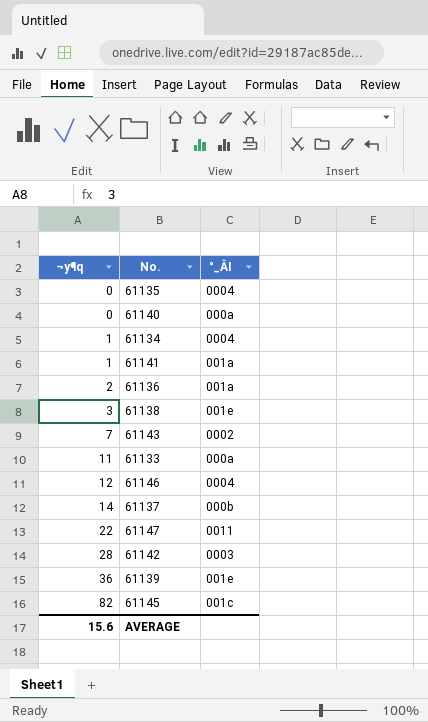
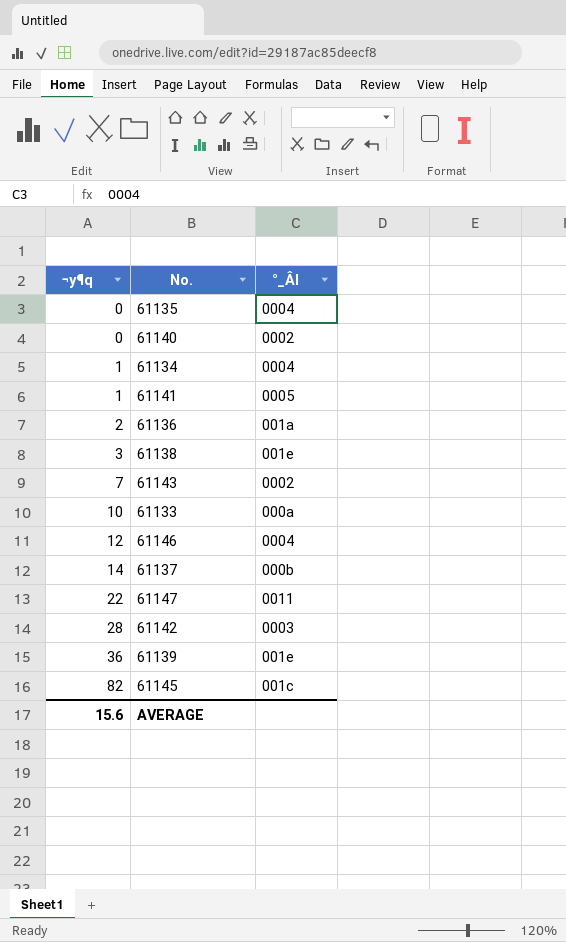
61140 | °_ÂI: 000a -> 0002
61141 | °_ÂI: 001a -> 0005
61133 | ¬y¶q: 11 -> 10

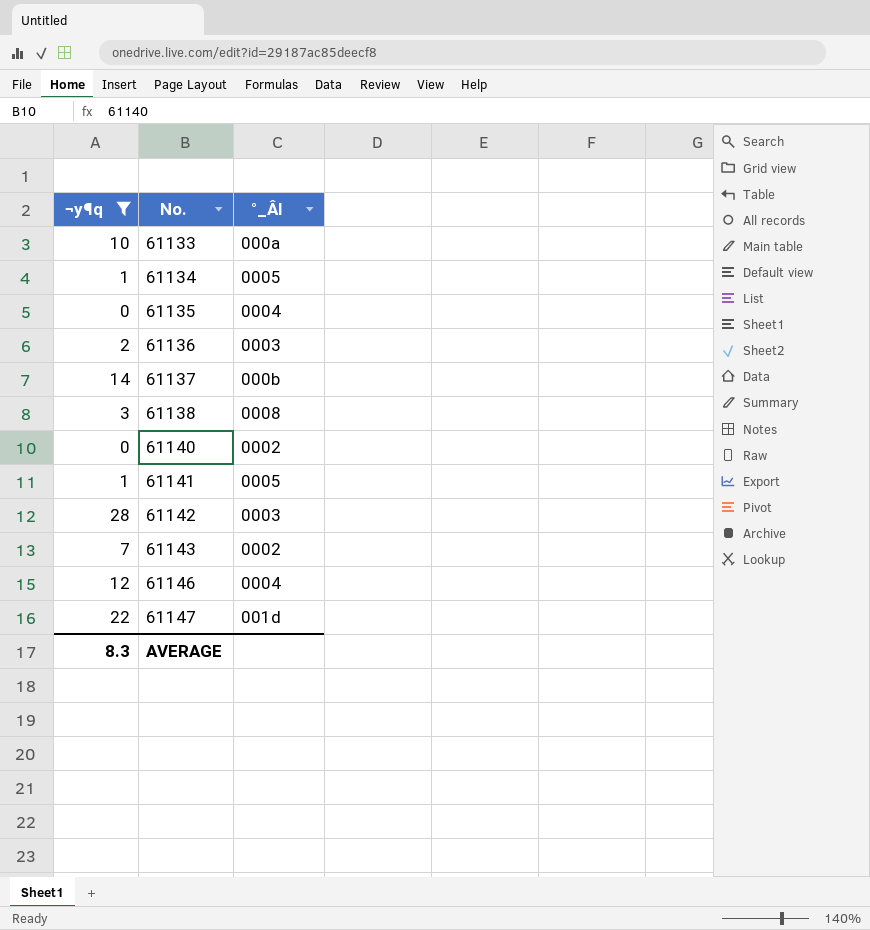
filter: none -> ¬y¶q <= 28
row order: ¬y¶q ascending -> No. ascending
61134 | °_ÂI: 0004 -> 0005
61136 | °_ÂI: 001a -> 0003
61138 | °_ÂI: 001e -> 0008
61147 | °_ÂI: 0011 -> 001d
AVERAGE | ¬y¶q: 15.6 -> 8.3

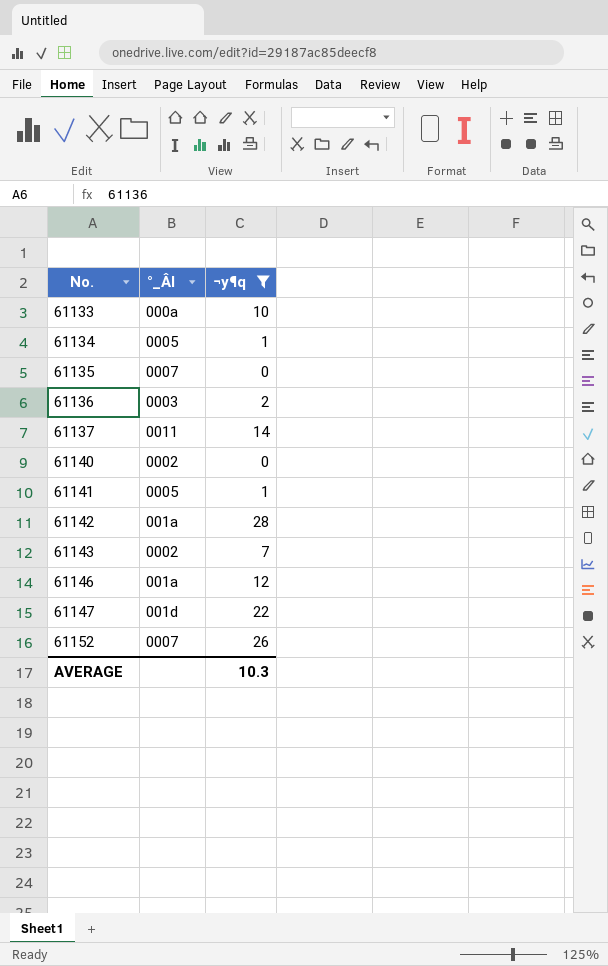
column ¬y¶q | position: 1 -> 3
row 61138: 3 | 0008 -> none
61135 | °_ÂI: 0004 -> 0007
61137 | °_ÂI: 000b -> 0011
61142 | °_ÂI: 0003 -> 001a
61146 | °_ÂI: 0004 -> 001a
row 61152: none -> 0007 | 26
AVERAGE | ¬y¶q: 8.3 -> 10.3

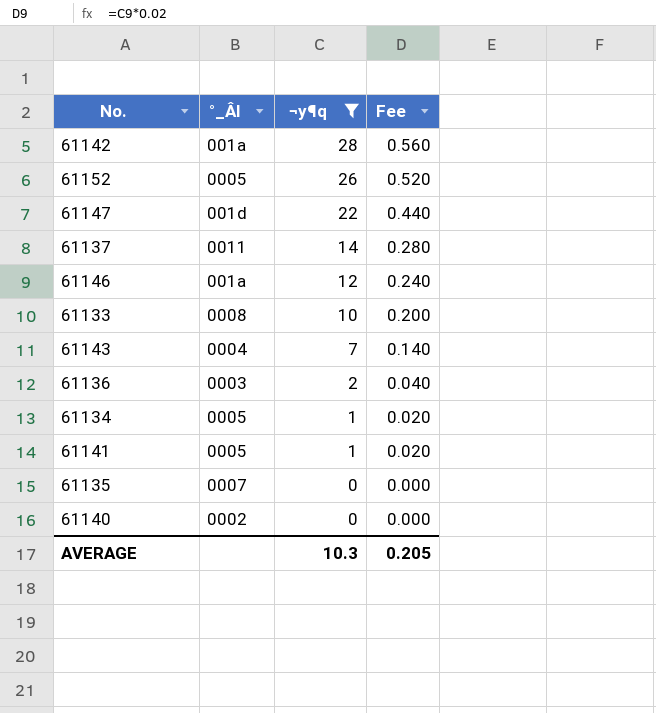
row order: No. ascending -> ¬y¶q descending
column Fee | formula: none -> [¬y¶q] * 0.02
61152 | °_ÂI: 0007 -> 0005
61133 | °_ÂI: 000a -> 0008
61143 | °_ÂI: 0002 -> 0004

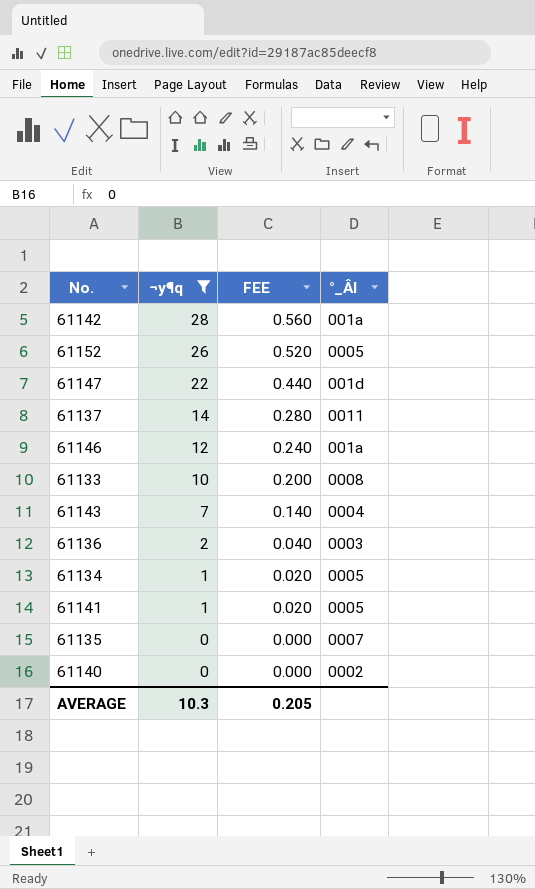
column name: Fee -> FEE
column °_ÂI | position: 2 -> 4

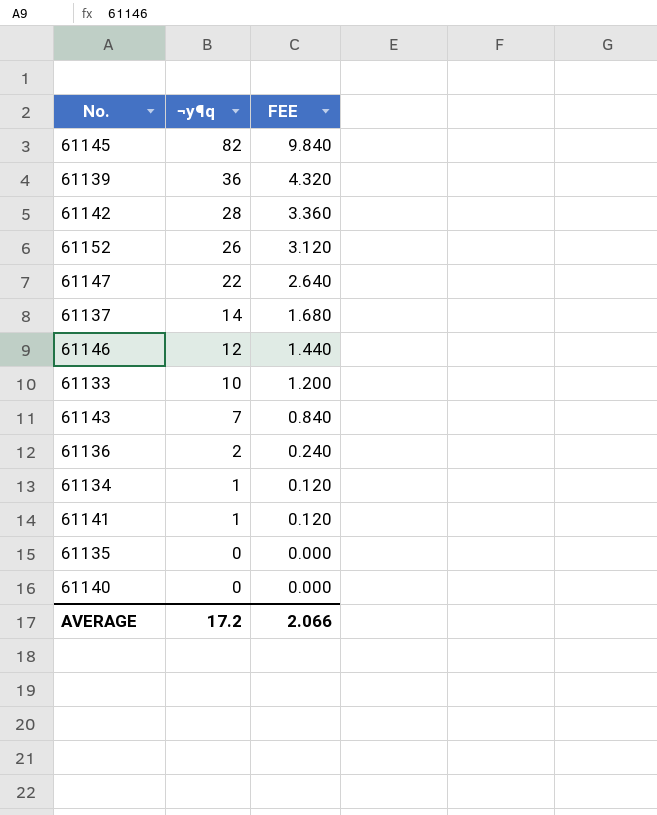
filter: ¬y¶q <= 28 -> none
column °_ÂI | position: 4 -> none
column FEE | formula: [¬y¶q] * 0.02 -> [¬y¶q] * 0.12
AVERAGE | ¬y¶q: 10.3 -> 17.2
AVERAGE | FEE: 0.205 -> 2.066

